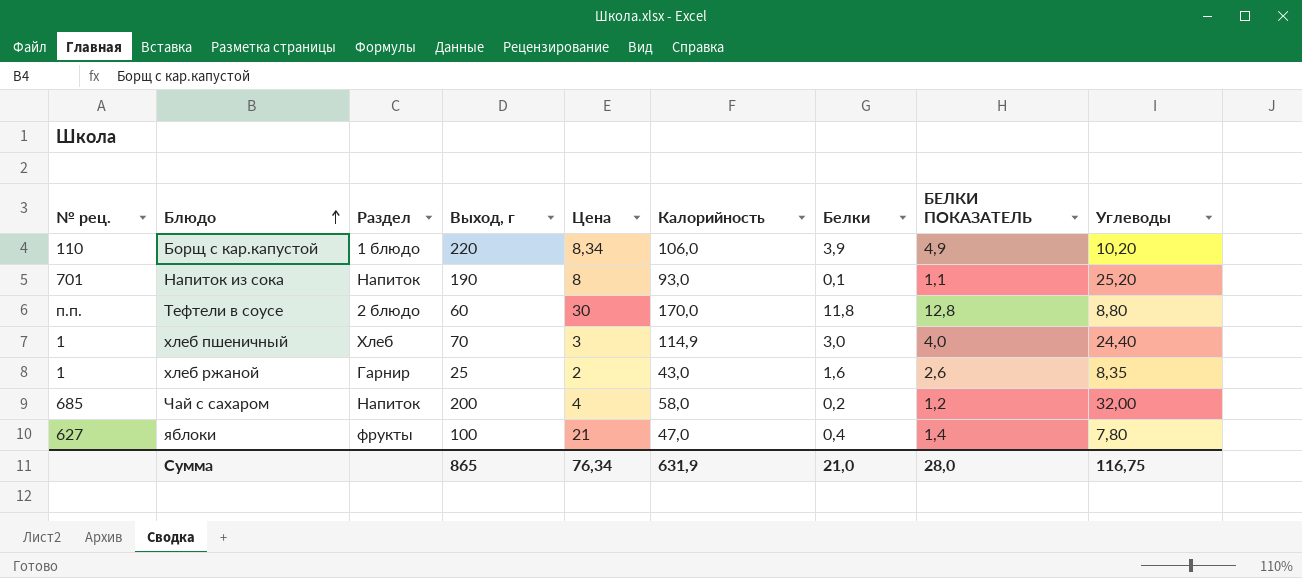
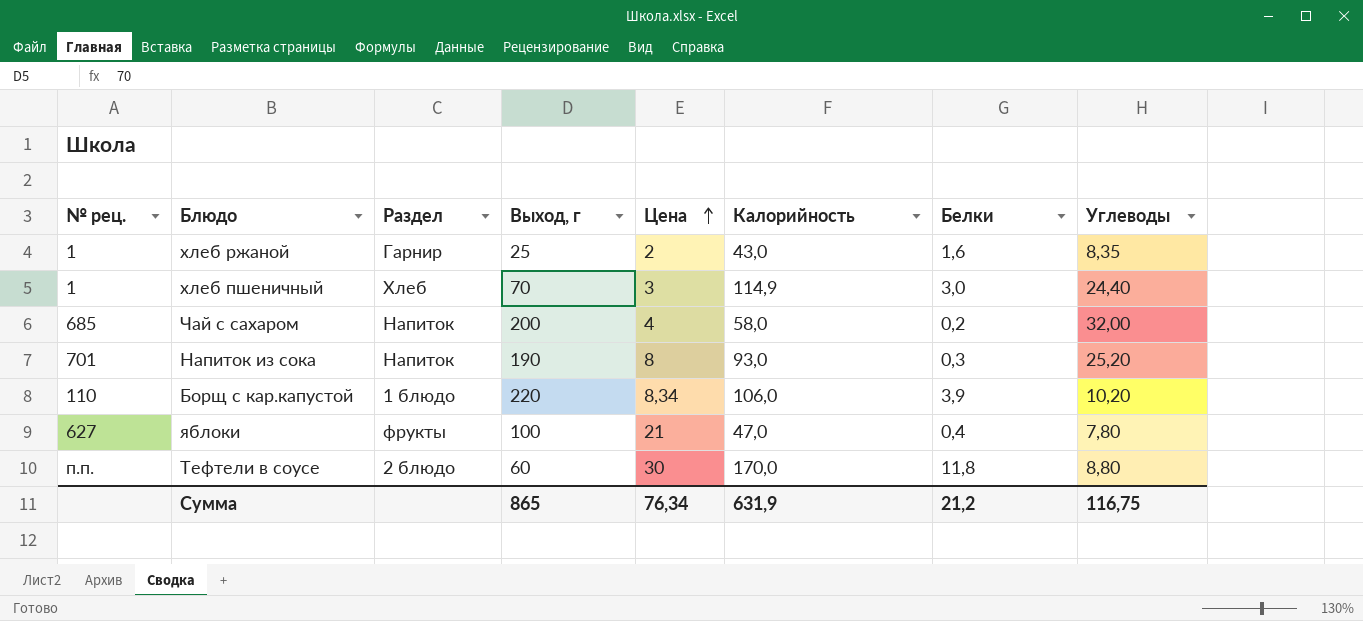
row order: Блюдо ascending -> Цена ascending
column БЕЛКИ ПОКАЗАТЕЛЬ | formula: [Белки] + 1 -> none
Напиток из сока | Белки: 0,1 -> 0,3
Сумма | Белки: 21,0 -> 21,2

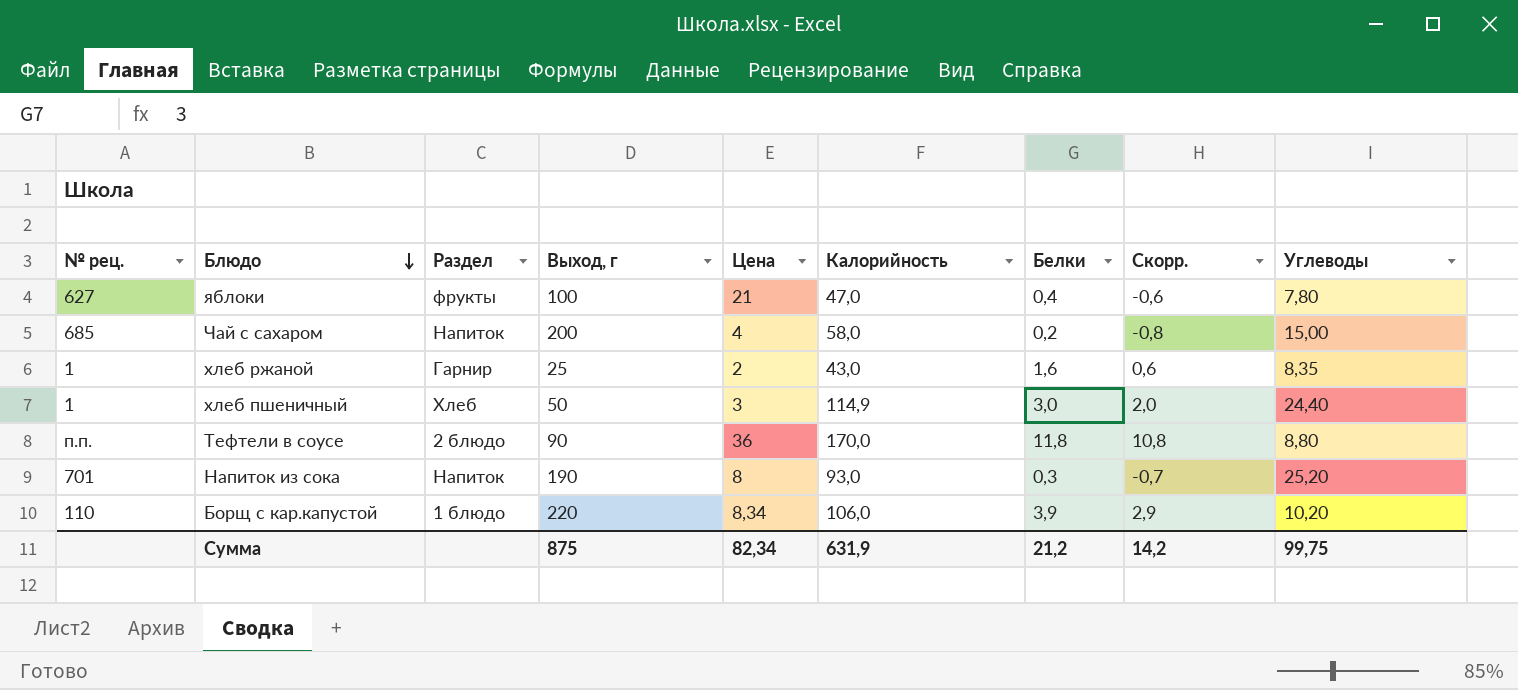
row order: Цена ascending -> Блюдо descending
column Скорр. | formula: none -> [Белки] - 1
Чай с сахаром | Углеводы: 32,00 -> 15,00
хлеб пшеничный | Выход, г: 70 -> 50
Тефтели в соусе | Выход, г: 60 -> 90
Тефтели в соусе | Цена: 30 -> 36
Сумма | Выход, г: 865 -> 875
Сумма | Цена: 76,34 -> 82,34
Сумма | Углеводы: 116,75 -> 99,75

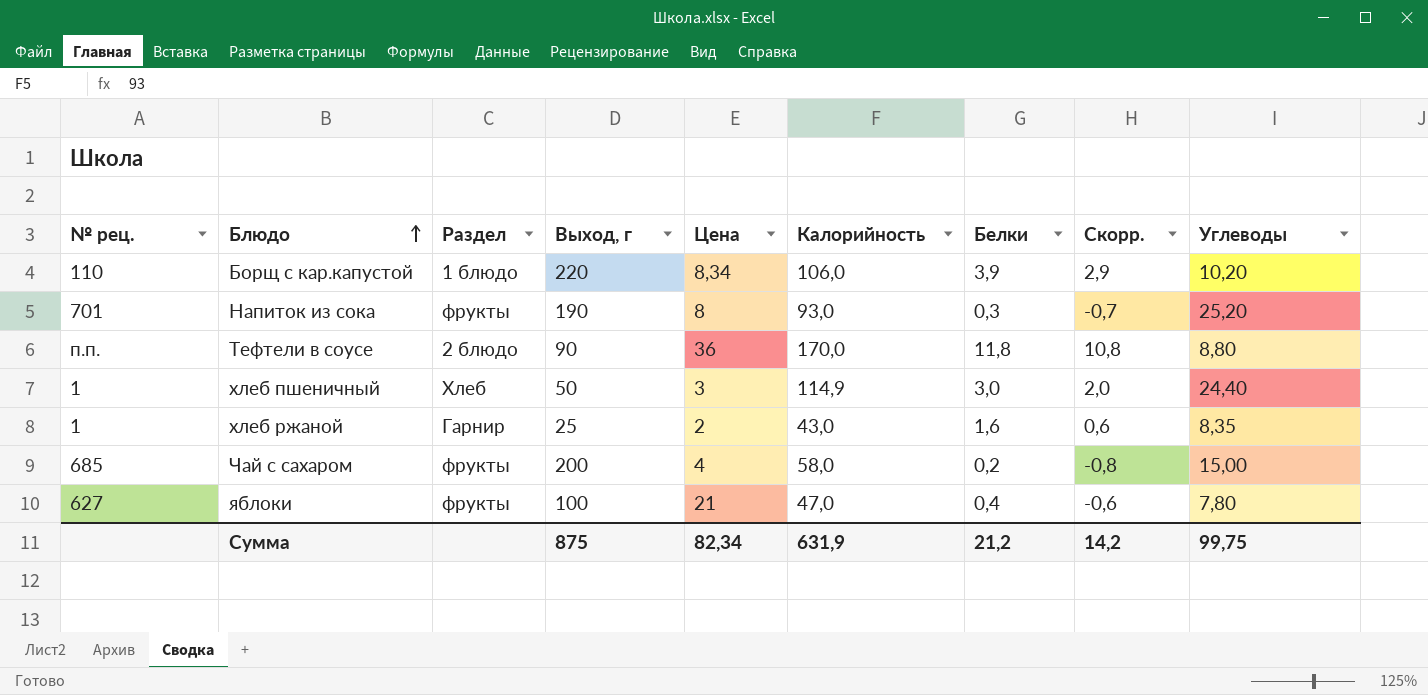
row order: Блюдо descending -> Блюдо ascending
Напиток из сока | Раздел: Напиток -> фрукты
Чай с сахаром | Раздел: Напиток -> фрукты

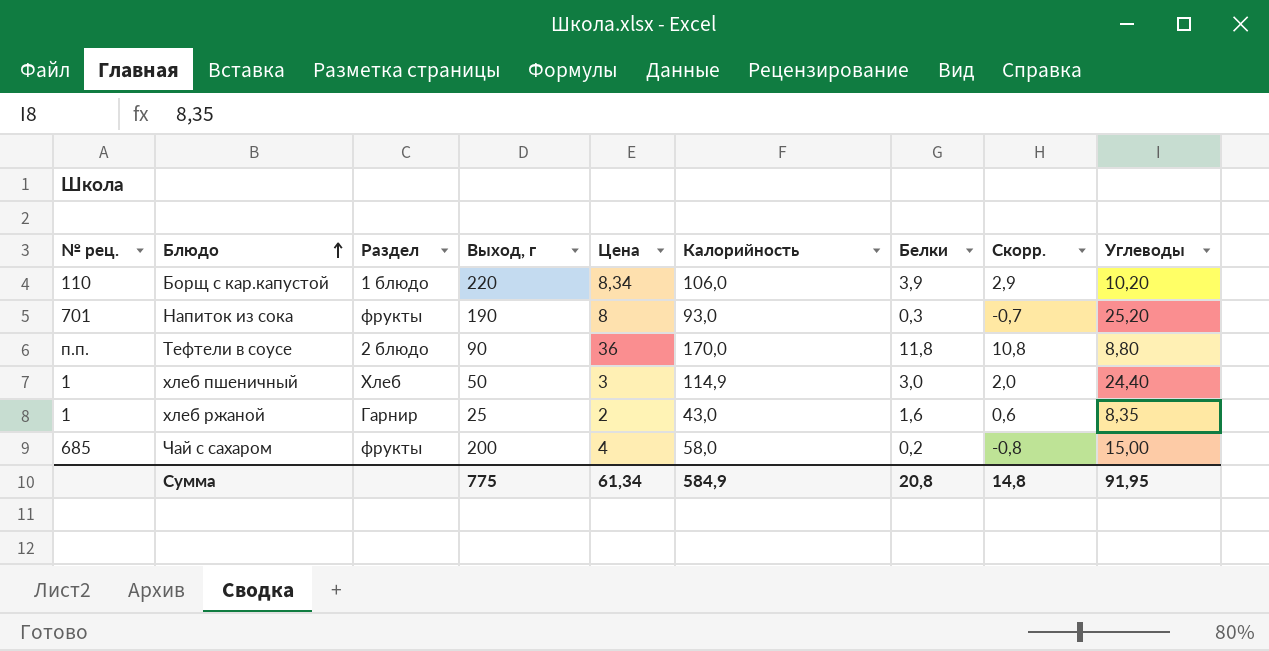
row яблоки: 627 | фрукты | 100 | 21 | 47,0 | 0,4 | -0,6 | 7,80 -> none
Сумма | Выход, г: 875 -> 775
Сумма | Цена: 82,34 -> 61,34
Сумма | Калорийность: 631,9 -> 584,9
Сумма | Белки: 21,2 -> 20,8
Сумма | Скорр.: 14,2 -> 14,8
Сумма | Углеводы: 99,75 -> 91,95

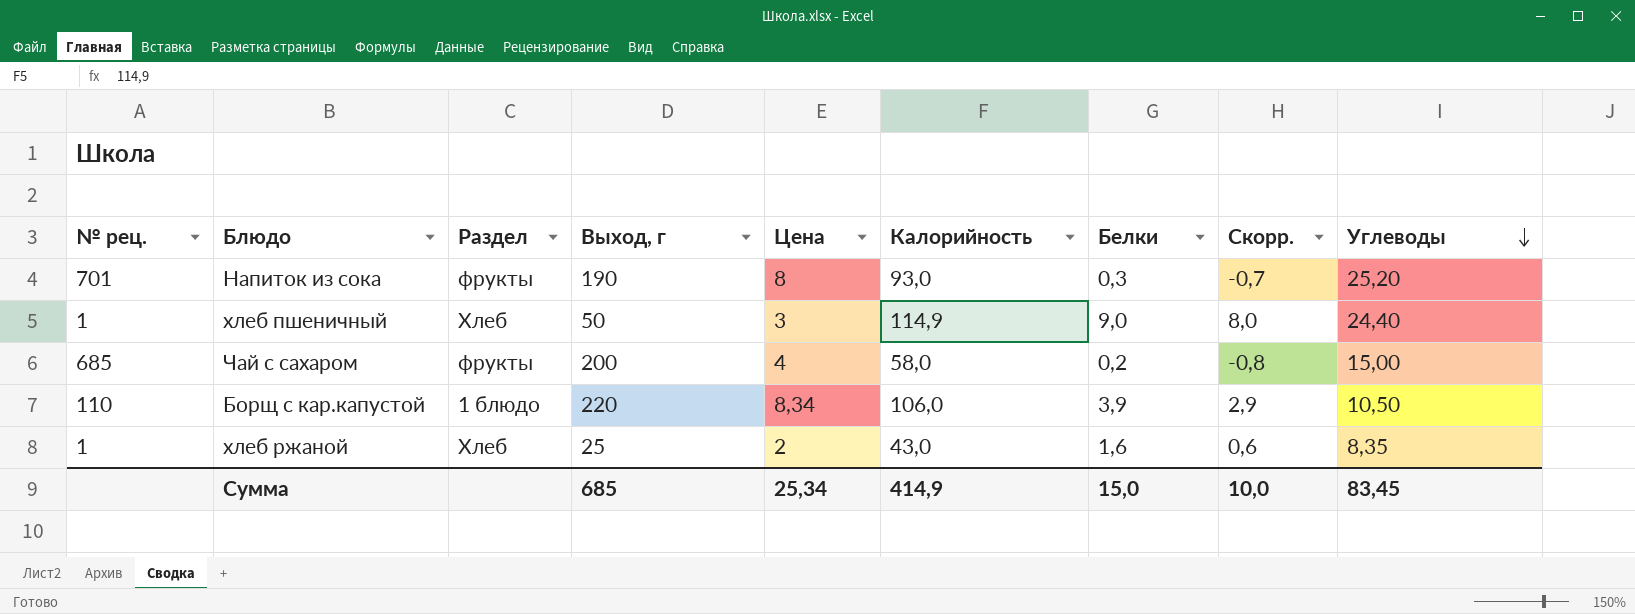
row order: Блюдо ascending -> Углеводы descending
row Тефтели в соусе: п.п. | 2 блюдо | 90 | 36 | 170,0 | 11,8 | 10,8 | 8,80 -> none
хлеб пшеничный | Белки: 3,0 -> 9,0
хлеб пшеничный | Скорр.: 2,0 -> 8,0
Борщ с кар.капустой | Углеводы: 10,20 -> 10,50
хлеб ржаной | Раздел: Гарнир -> Хлеб
Сумма | Выход, г: 775 -> 685
Сумма | Цена: 61,34 -> 25,34
Сумма | Калорийность: 584,9 -> 414,9
Сумма | Белки: 20,8 -> 15,0
Сумма | Скорр.: 14,8 -> 10,0
Сумма | Углеводы: 91,95 -> 83,45

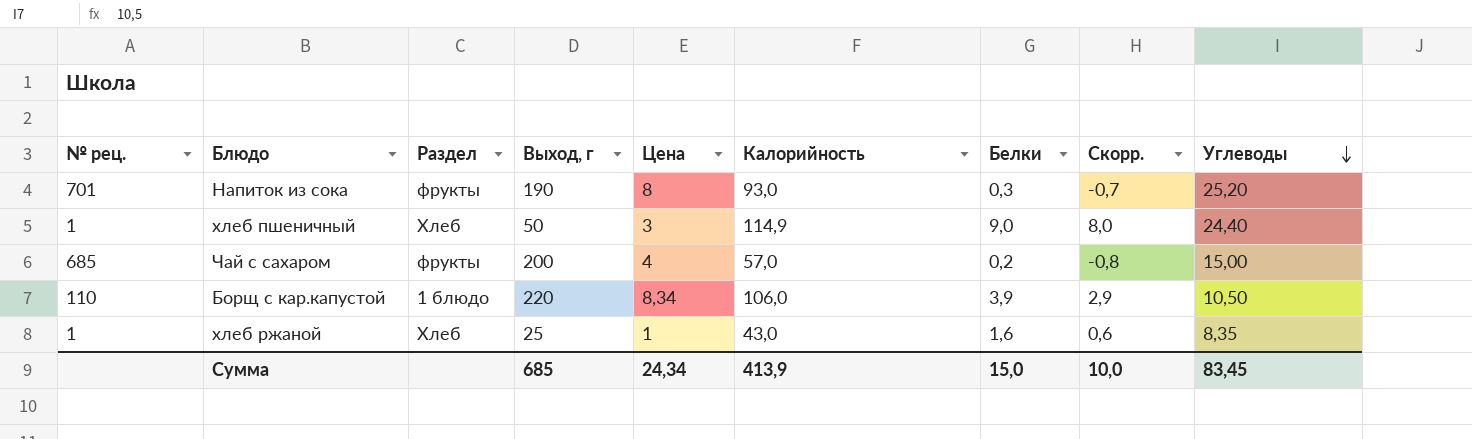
Чай с сахаром | Калорийность: 58,0 -> 57,0
хлеб ржаной | Цена: 2 -> 1
Сумма | Цена: 25,34 -> 24,34
Сумма | Калорийность: 414,9 -> 413,9

